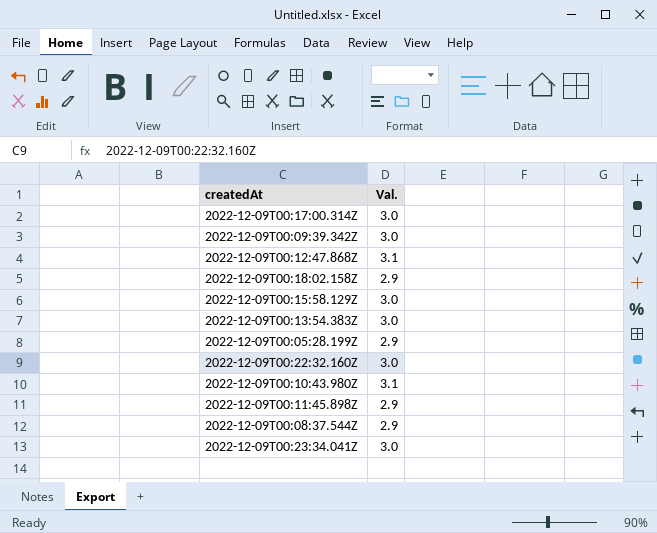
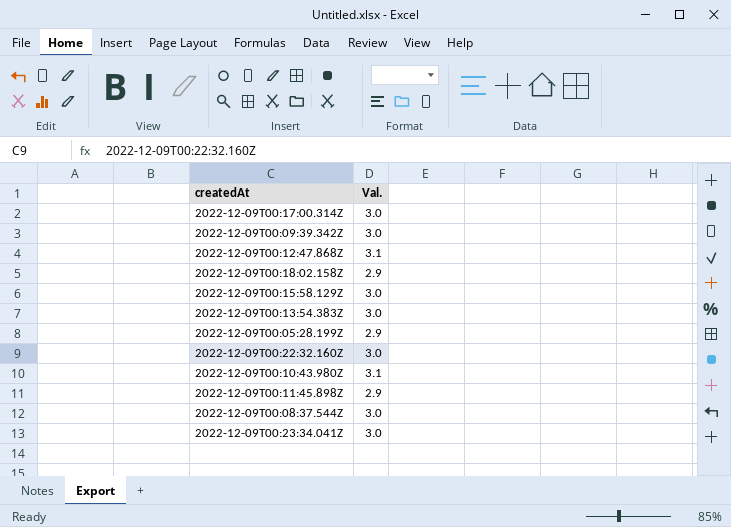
2022-12-09T00:08:37.544Z | Val.: 2.9 -> 3.0

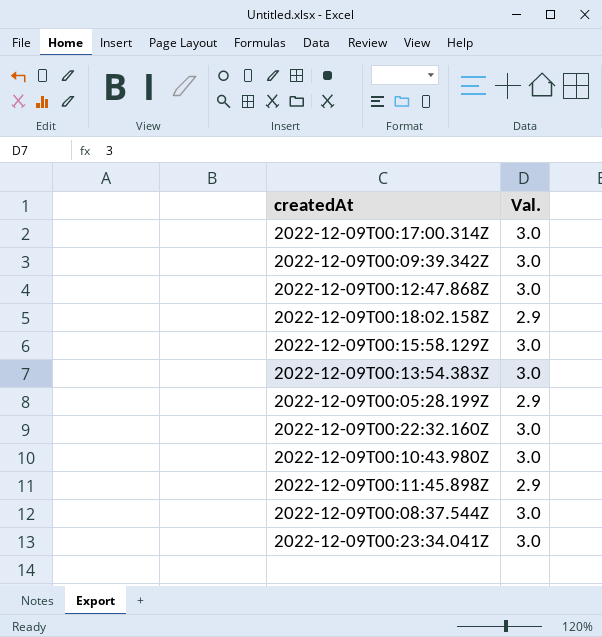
2022-12-09T00:12:47.868Z | Val.: 3.1 -> 3.0
2022-12-09T00:10:43.980Z | Val.: 3.1 -> 3.0

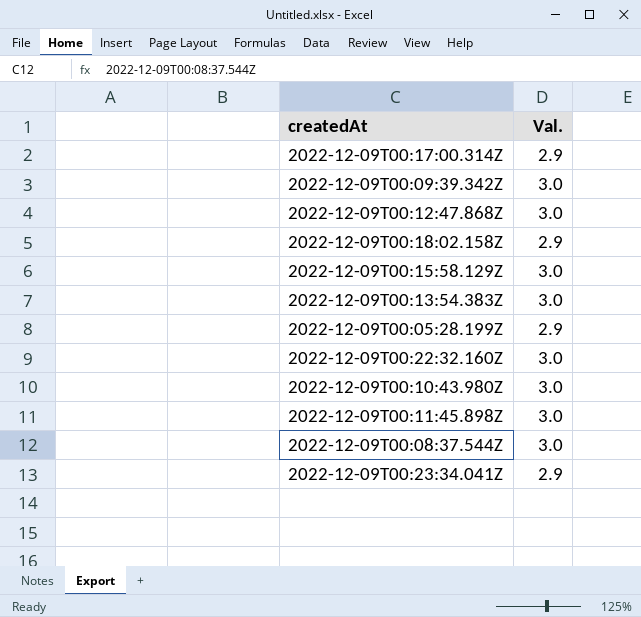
2022-12-09T00:17:00.314Z | Val.: 3.0 -> 2.9
2022-12-09T00:11:45.898Z | Val.: 2.9 -> 3.0
2022-12-09T00:23:34.041Z | Val.: 3.0 -> 2.9

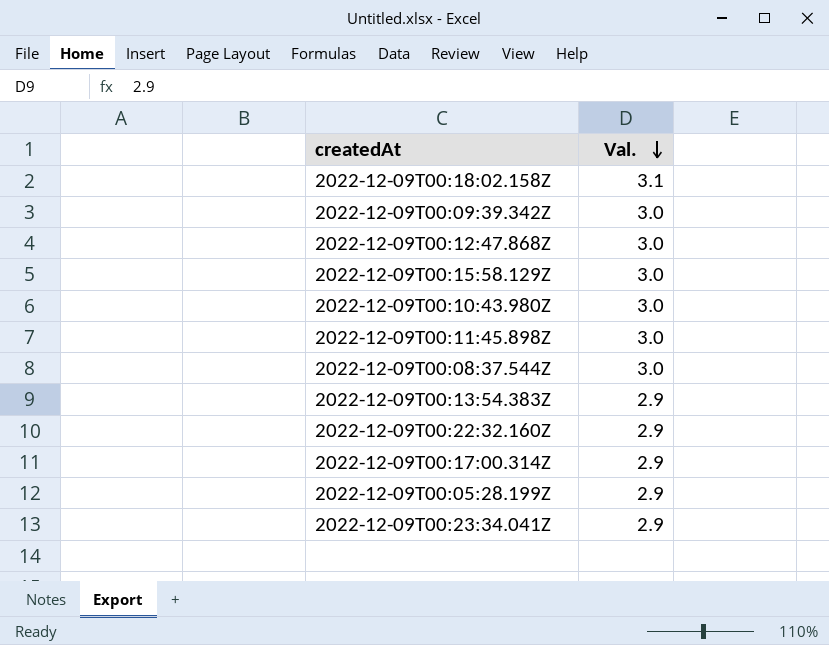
row order: none -> Val. descending
2022-12-09T00:18:02.158Z | Val.: 2.9 -> 3.1
2022-12-09T00:13:54.383Z | Val.: 3.0 -> 2.9
2022-12-09T00:22:32.160Z | Val.: 3.0 -> 2.9

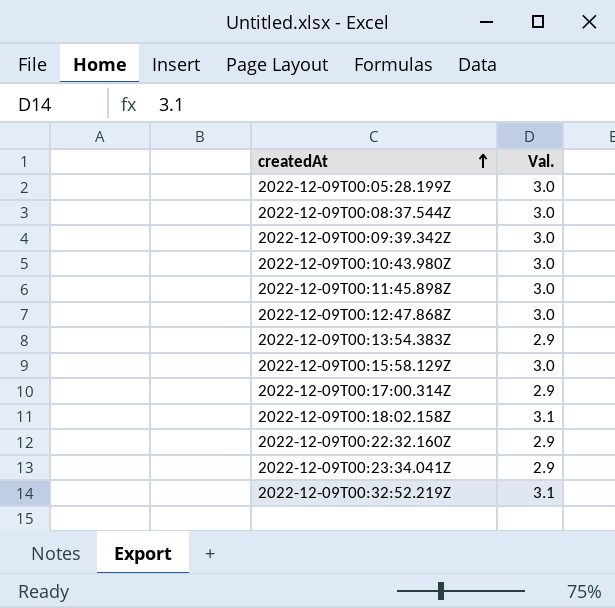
row order: Val. descending -> createdAt ascending
2022-12-09T00:05:28.199Z | Val.: 2.9 -> 3.0
row 2022-12-09T00:32:52.219Z: none -> 3.1

